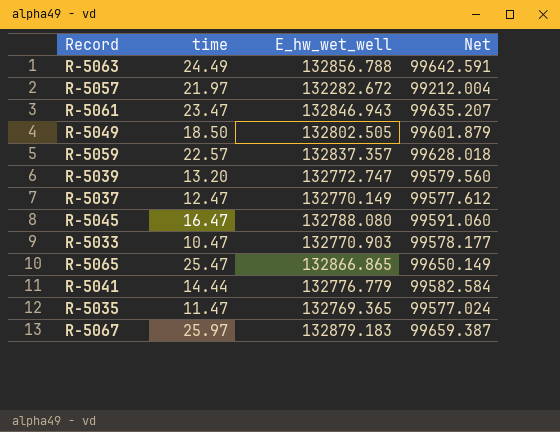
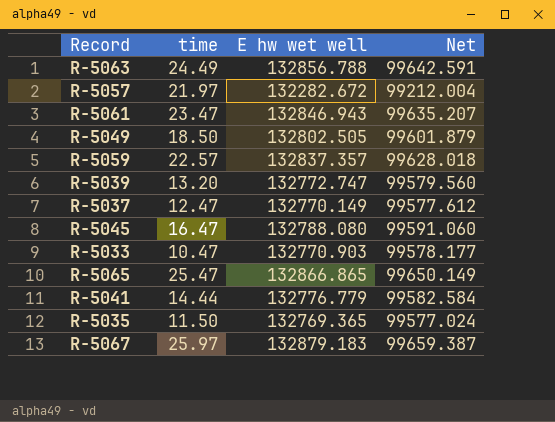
column name: E_hw_wet_well -> E hw wet well
R-5035 | time: 11.47 -> 11.50

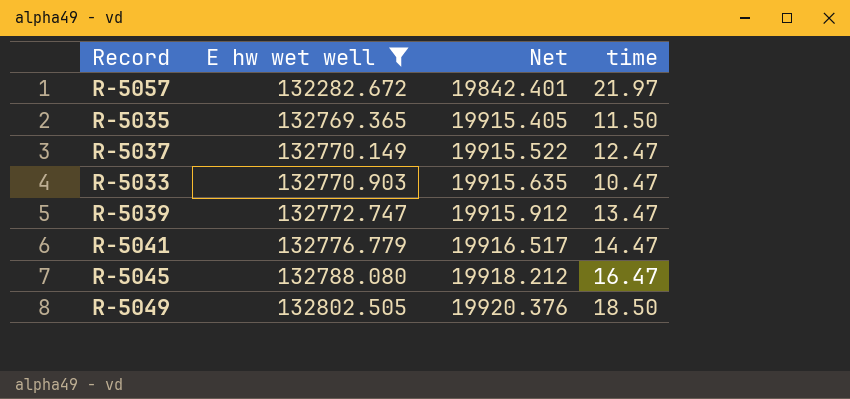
filter: none -> E hw wet well <= 132802.505
row order: none -> E hw wet well ascending
column Net | formula: [E hw wet well] * 0.75 -> [E hw wet well] * 0.15
column time | position: 2 -> 4
R-5039 | time: 13.20 -> 13.47
R-5041 | time: 14.44 -> 14.47

